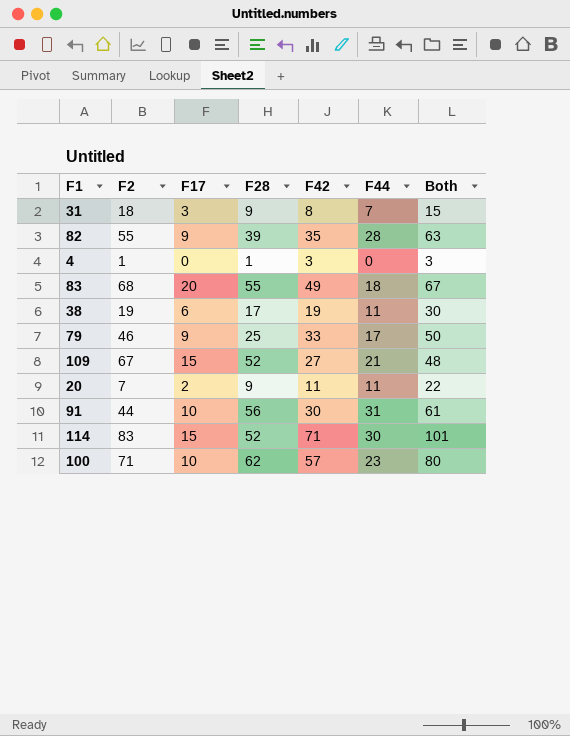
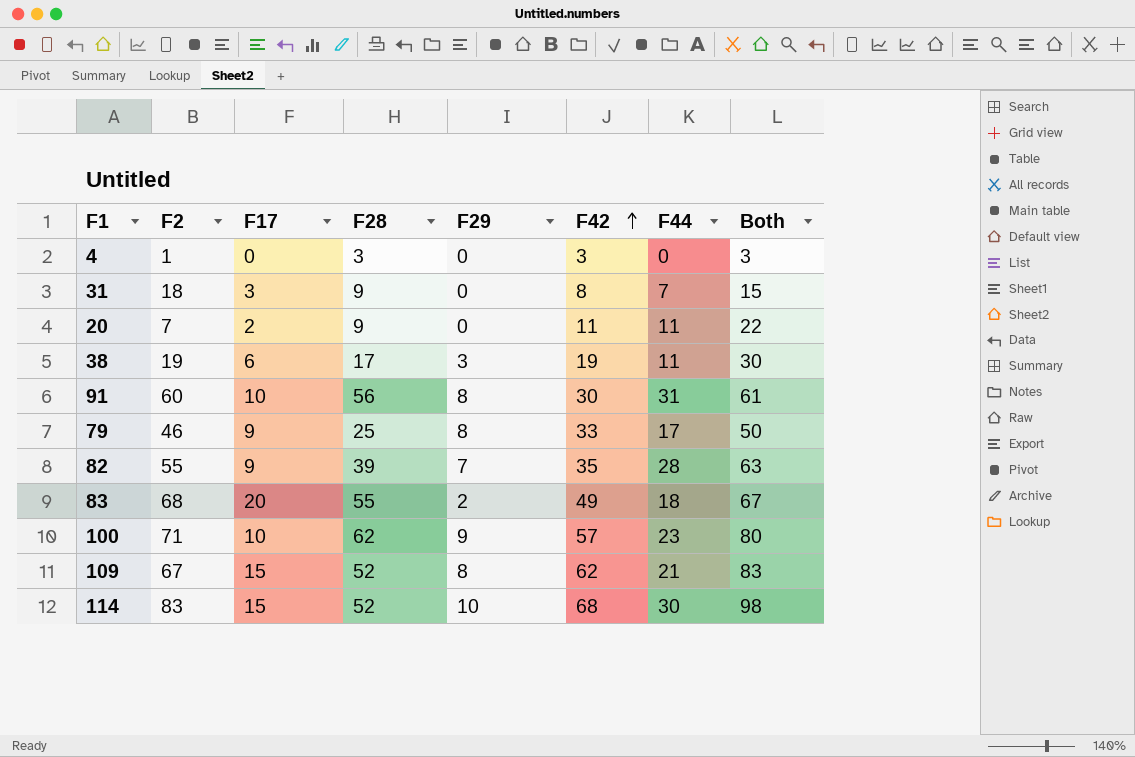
row order: none -> F42 ascending
column F29 | position: none -> 5
4 | F28: 1 -> 3
91 | F2: 44 -> 60
109 | F42: 27 -> 62
109 | Both: 48 -> 83
114 | F42: 71 -> 68
114 | Both: 101 -> 98

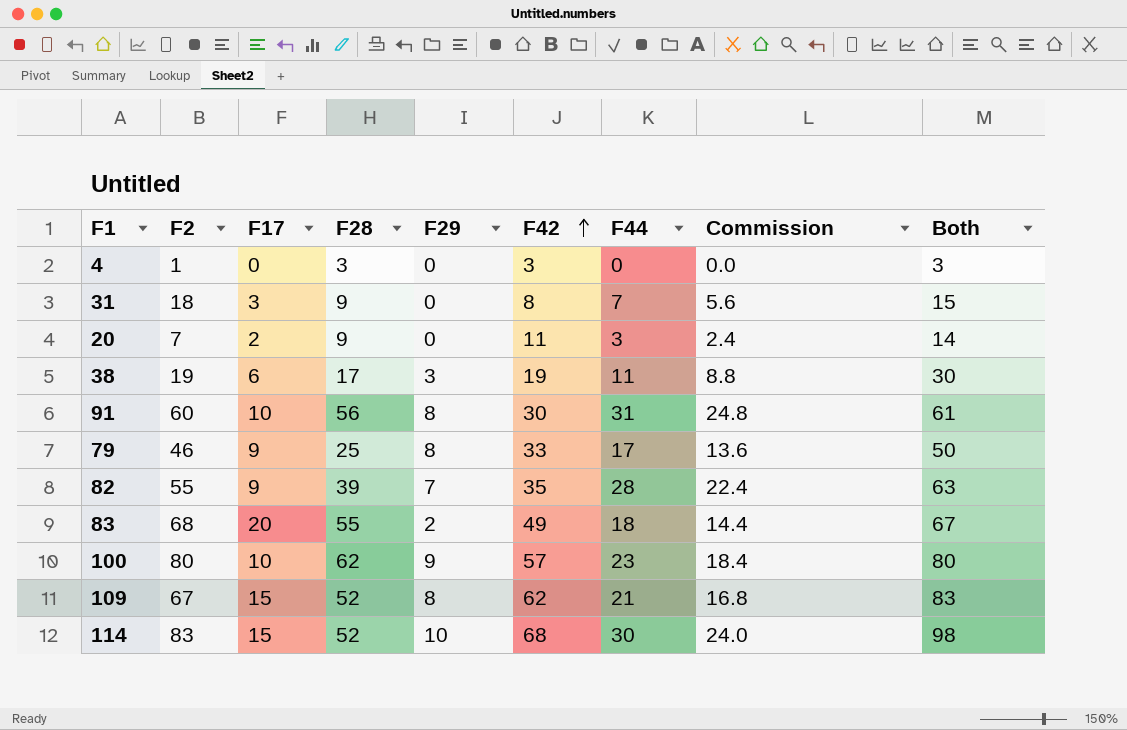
column Commission | formula: none -> [F44] * 0.8
20 | F44: 11 -> 3
20 | Both: 22 -> 14
100 | F2: 71 -> 80

